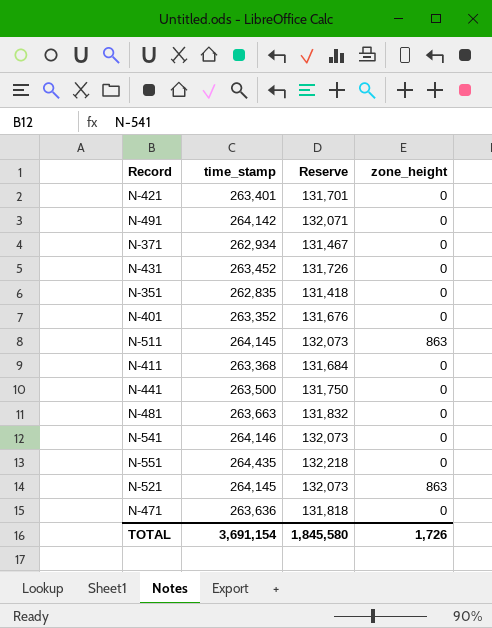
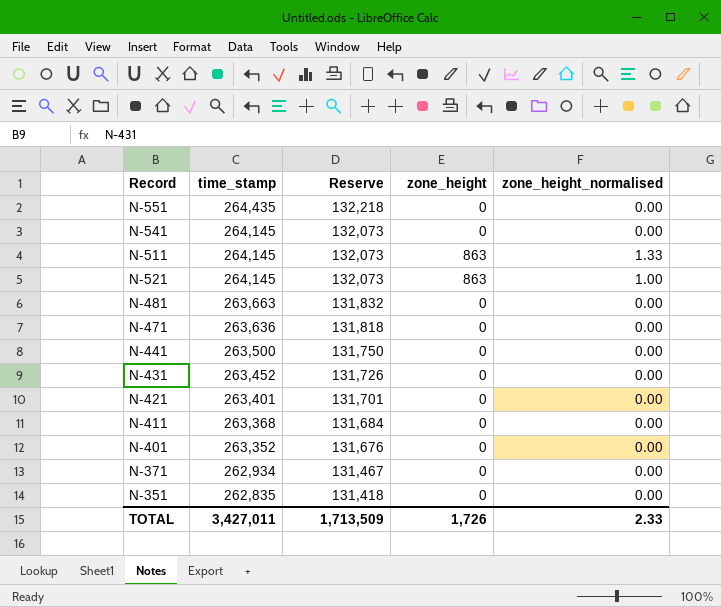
row order: none -> time_stamp descending
column zone_height_normalised | position: none -> 5
row N-491: 264,142 | 132,071 | 0 -> none
N-541 | time_stamp: 264,146 -> 264,145
TOTAL | time_stamp: 3,691,154 -> 3,427,011
TOTAL | Reserve: 1,845,580 -> 1,713,509

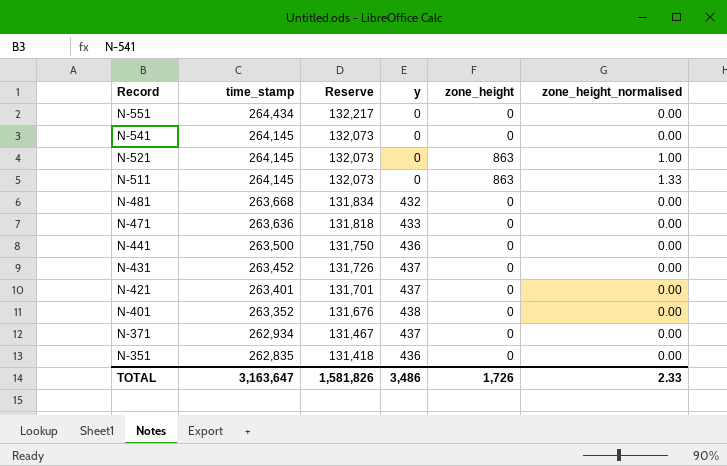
row order: time_stamp descending -> Record descending
column y | position: none -> 4
row N-411: 263,368 | 131,684 | 0 | 0.00 -> none
N-551 | time_stamp: 264,435 -> 264,434
N-551 | Reserve: 132,218 -> 132,217
N-481 | time_stamp: 263,663 -> 263,668
N-481 | Reserve: 131,832 -> 131,834
TOTAL | time_stamp: 3,427,011 -> 3,163,647
TOTAL | Reserve: 1,713,509 -> 1,581,826

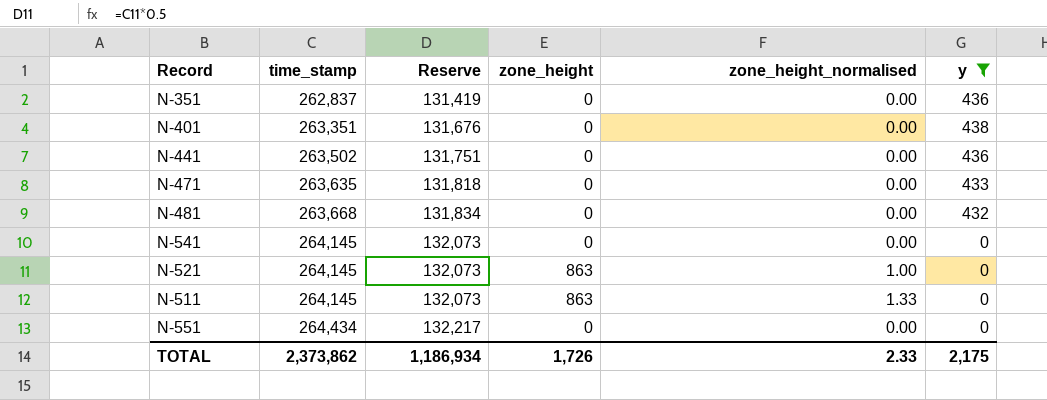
filter: none -> y != 437
row order: Record descending -> time_stamp ascending
column y | position: 4 -> 6
N-351 | time_stamp: 262,835 -> 262,837
N-351 | Reserve: 131,418 -> 131,419
N-401 | time_stamp: 263,352 -> 263,351
N-441 | time_stamp: 263,500 -> 263,502
N-441 | Reserve: 131,750 -> 131,751
N-471 | time_stamp: 263,636 -> 263,635
TOTAL | time_stamp: 3,163,647 -> 2,373,862
TOTAL | Reserve: 1,581,826 -> 1,186,934
TOTAL | y: 3,486 -> 2,175

